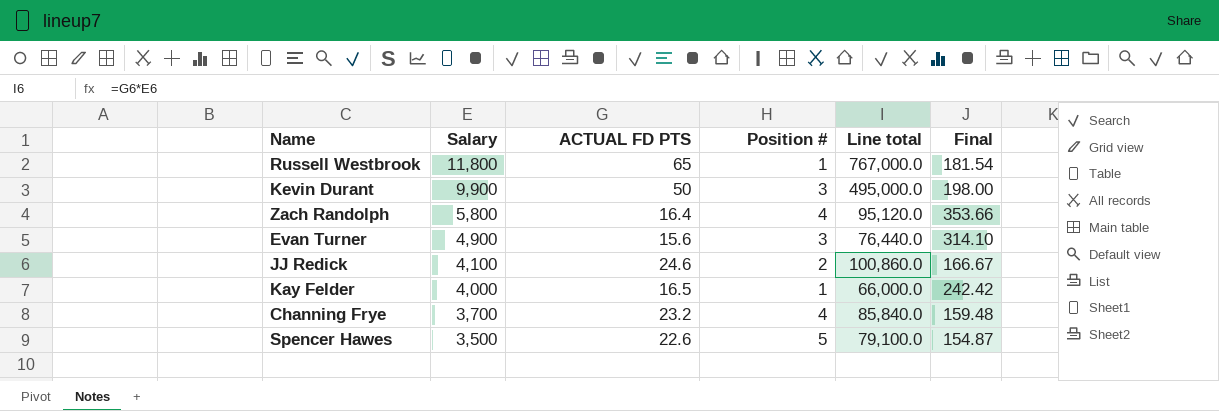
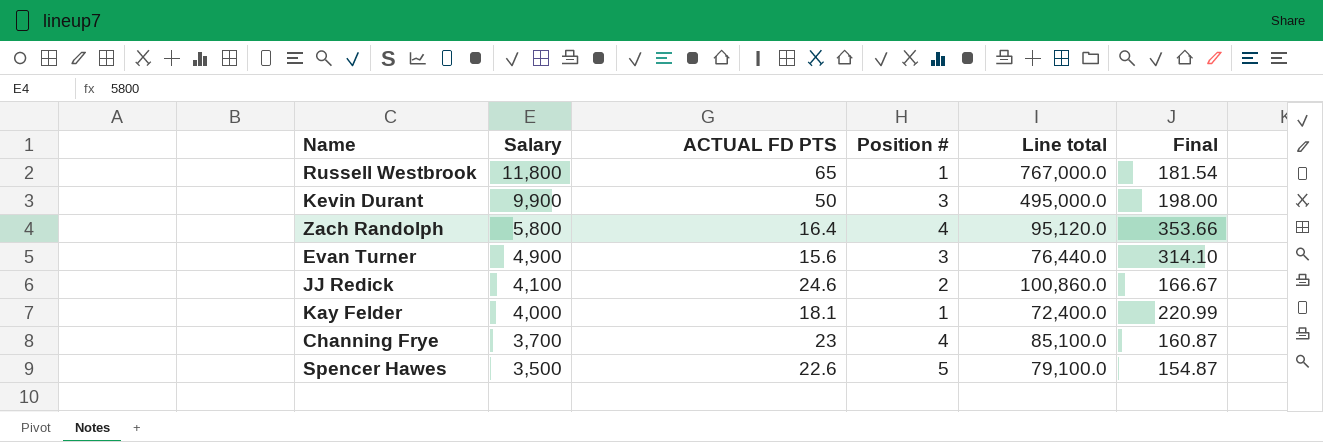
Kay Felder | ACTUAL FD PTS: 16.5 -> 18.1
Kay Felder | Line total: 66,000.0 -> 72,400.0
Kay Felder | Final: 242.42 -> 220.99
Channing Frye | ACTUAL FD PTS: 23.2 -> 23
Channing Frye | Line total: 85,840.0 -> 85,100.0
Channing Frye | Final: 159.48 -> 160.87

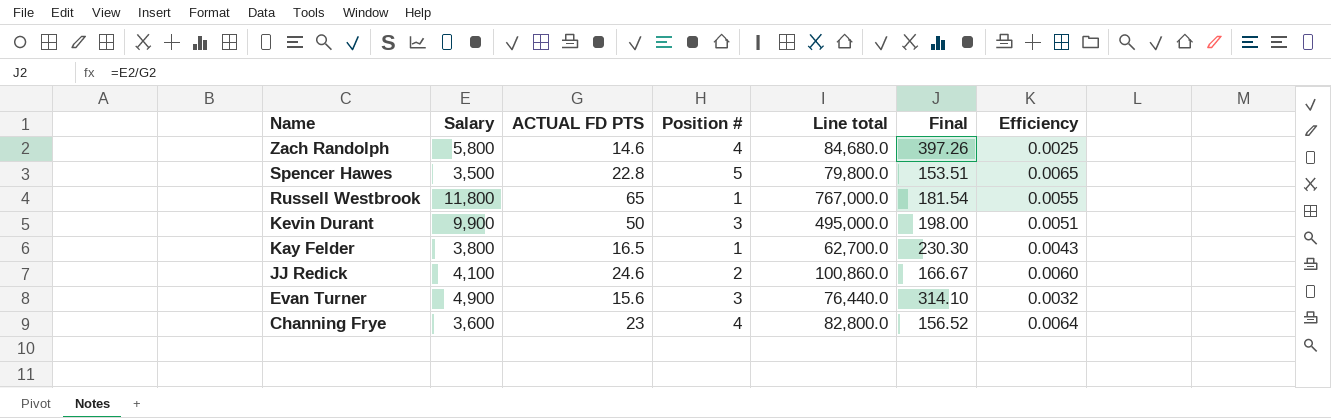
row order: Salary descending -> Name descending
column Efficiency | formula: none -> [ACTUAL FD PTS] / [Salary]
Zach Randolph | ACTUAL FD PTS: 16.4 -> 14.6
Zach Randolph | Line total: 95,120.0 -> 84,680.0
Zach Randolph | Final: 353.66 -> 397.26
Spencer Hawes | ACTUAL FD PTS: 22.6 -> 22.8
Spencer Hawes | Line total: 79,100.0 -> 79,800.0
Spencer Hawes | Final: 154.87 -> 153.51
Kay Felder | Salary: 4,000 -> 3,800
Kay Felder | ACTUAL FD PTS: 18.1 -> 16.5
Kay Felder | Line total: 72,400.0 -> 62,700.0
Kay Felder | Final: 220.99 -> 230.30
Channing Frye | Salary: 3,700 -> 3,600
Channing Frye | Line total: 85,100.0 -> 82,800.0
Channing Frye | Final: 160.87 -> 156.52

